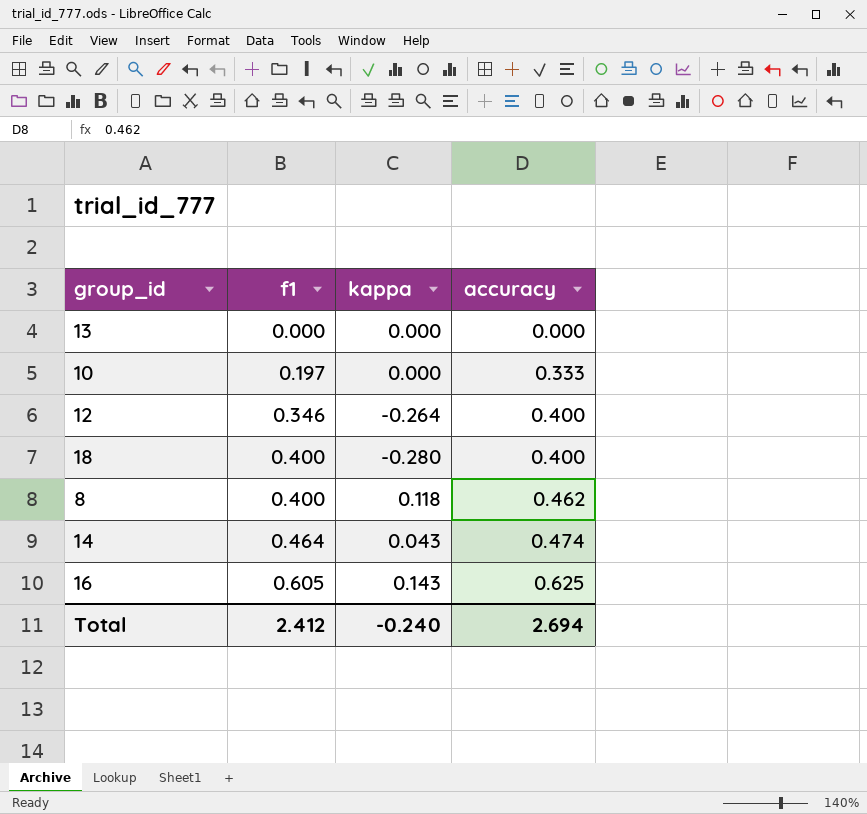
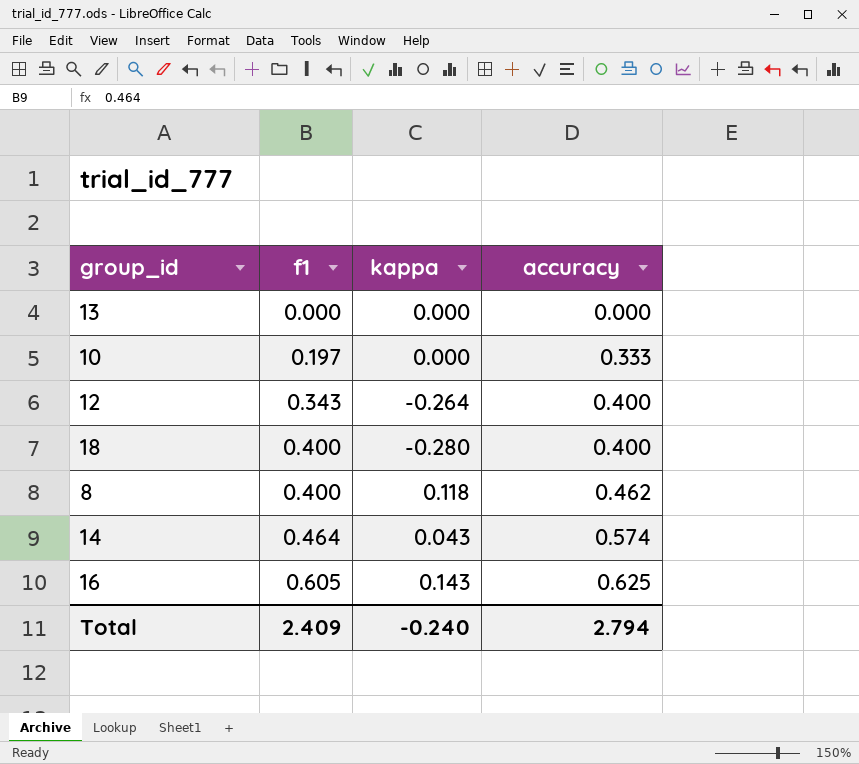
12 | f1: 0.346 -> 0.343
14 | accuracy: 0.474 -> 0.574
Total | f1: 2.412 -> 2.409
Total | accuracy: 2.694 -> 2.794

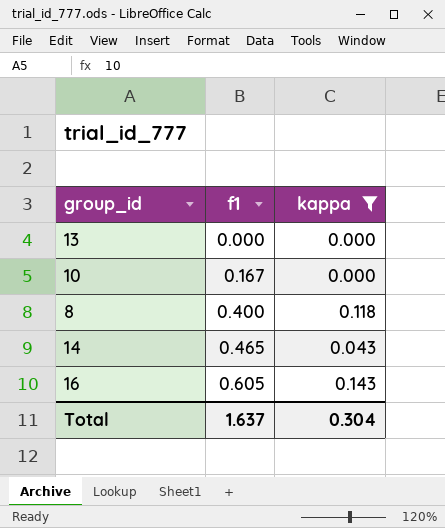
filter: none -> kappa >= 0.000
column accuracy | position: 4 -> none
10 | f1: 0.197 -> 0.167
14 | f1: 0.464 -> 0.465
Total | f1: 2.409 -> 1.637
Total | kappa: -0.240 -> 0.304

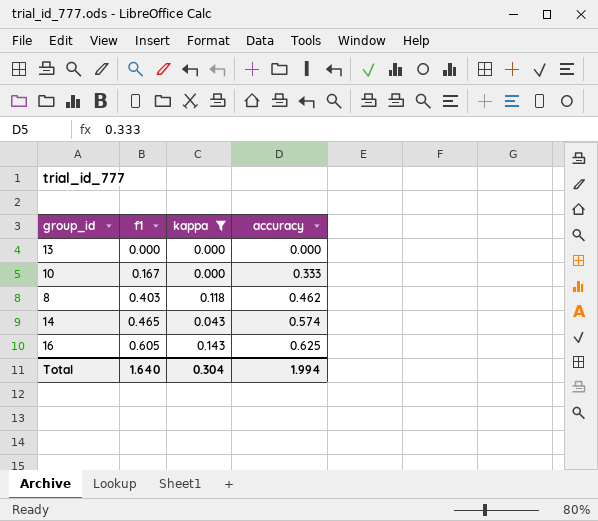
column accuracy | position: none -> 4
8 | f1: 0.400 -> 0.403
Total | f1: 1.637 -> 1.640

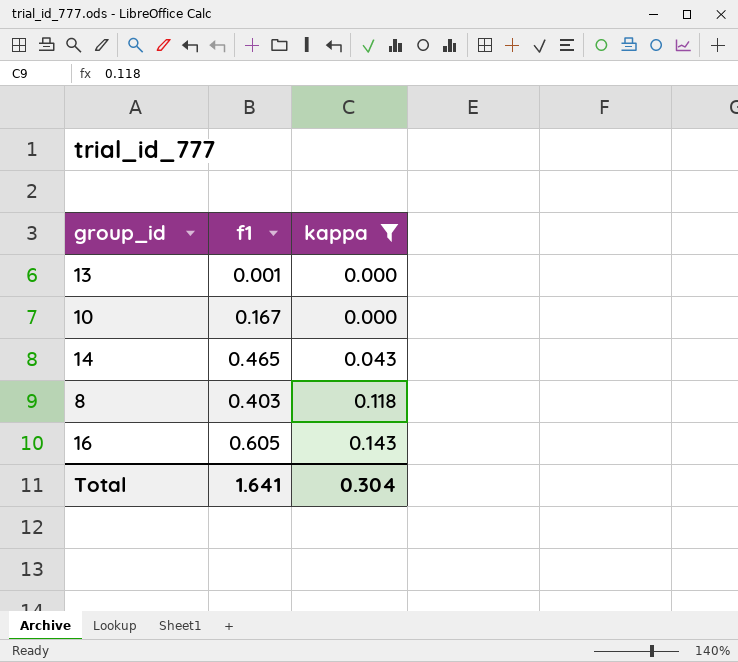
row order: f1 ascending -> kappa ascending
column accuracy | position: 4 -> none
13 | f1: 0.000 -> 0.001
Total | f1: 1.640 -> 1.641

